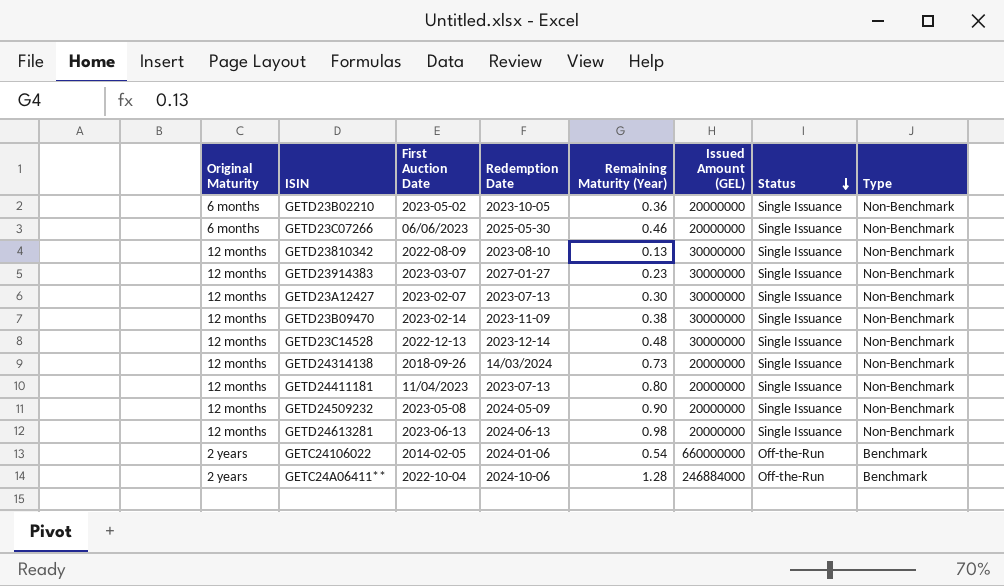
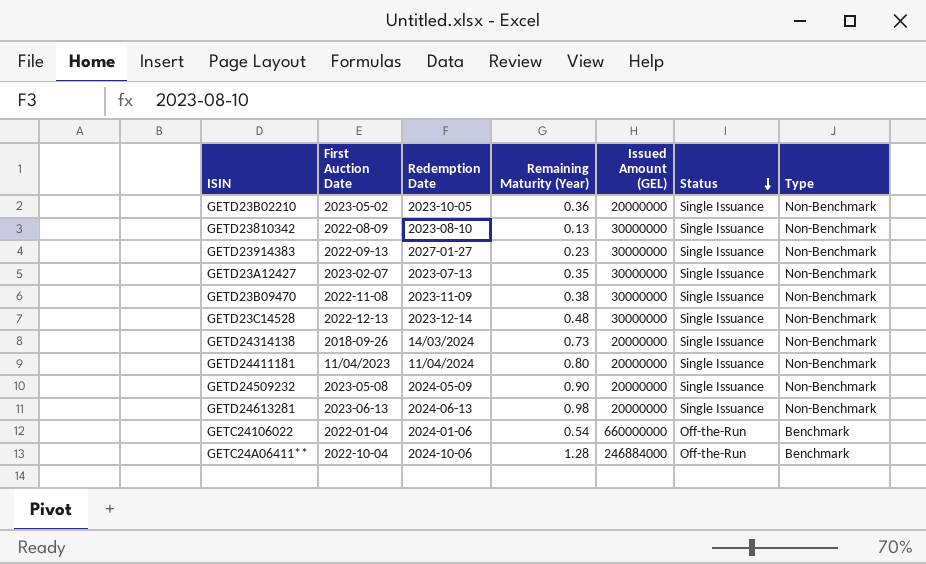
column Original Maturity | position: 1 -> none
row GETD23C07266: 6 months | 06/06/2023 | 2025-05-30 | 0.46 | 20000000 | Single Issuance | Non-Benchmark -> none
GETD23914383 | First Auction Date: 2023-03-07 -> 2022-09-13
GETD23A12427 | Remaining Maturity (Year): 0.30 -> 0.35
GETD23B09470 | First Auction Date: 2023-02-14 -> 2022-11-08
GETD24411181 | Redemption Date: 2023-07-13 -> 11/04/2024
GETC24106022 | First Auction Date: 2014-02-05 -> 2022-01-04

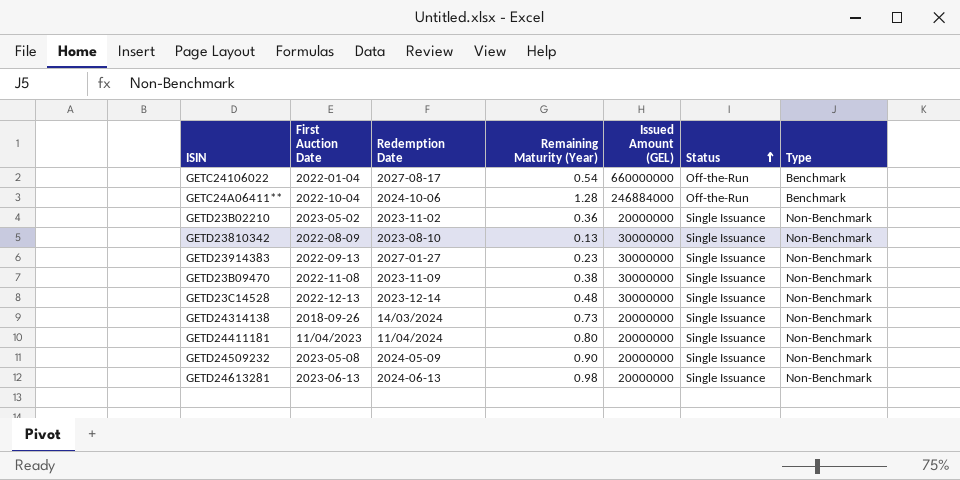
row order: Status descending -> Status ascending
row GETD23A12427: 2023-02-07 | 2023-07-13 | 0.35 | 30000000 | Single Issuance | Non-Benchmark -> none
GETC24106022 | Redemption Date: 2024-01-06 -> 2027-08-17
GETD23B02210 | Redemption Date: 2023-10-05 -> 2023-11-02

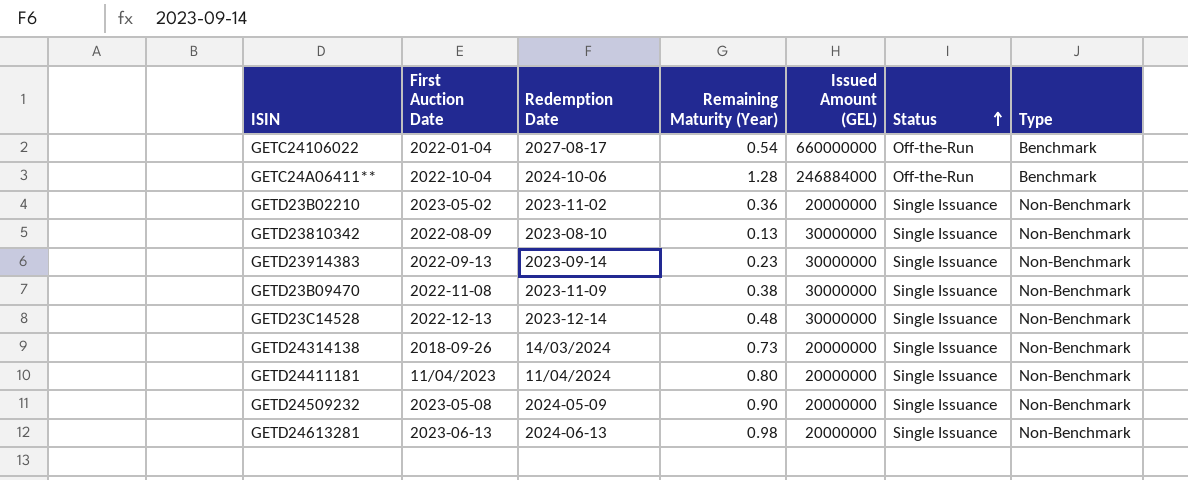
GETD23914383 | Redemption Date: 2027-01-27 -> 2023-09-14

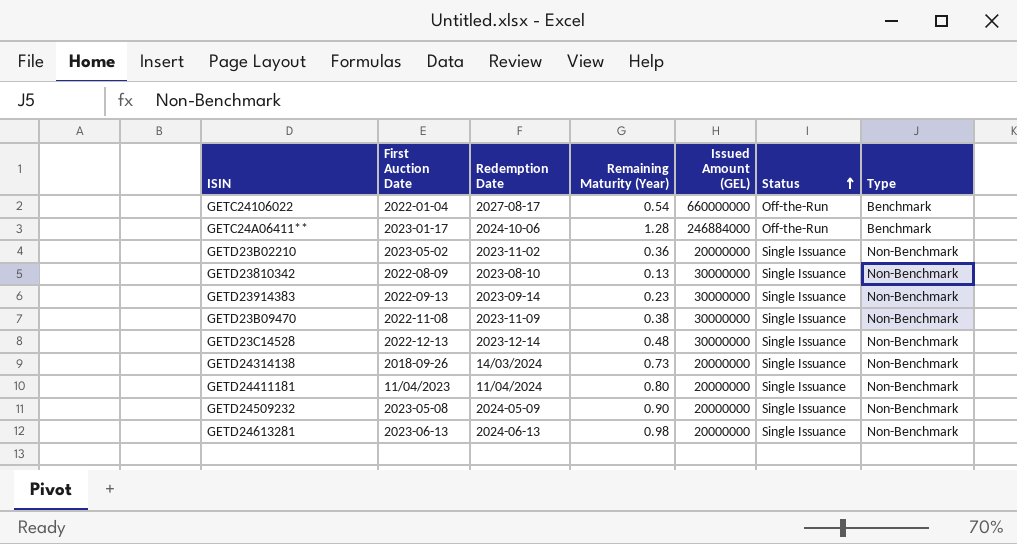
GETC24A06411** | First Auction Date: 2022-10-04 -> 2023-01-17

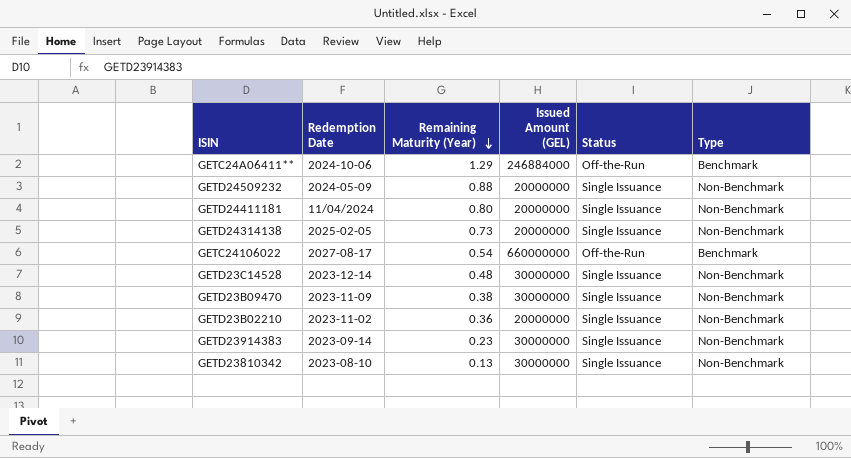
row order: Status ascending -> Remaining Maturity (Year) descending
column First Auction Date | position: 2 -> none
row GETD24613281: 2023-06-13 | 2024-06-13 | 0.98 | 20000000 | Single Issuance | Non-Benchmark -> none
GETC24A06411** | Remaining Maturity (Year): 1.28 -> 1.29
GETD24509232 | Remaining Maturity (Year): 0.90 -> 0.88
GETD24314138 | Redemption Date: 14/03/2024 -> 2025-02-05

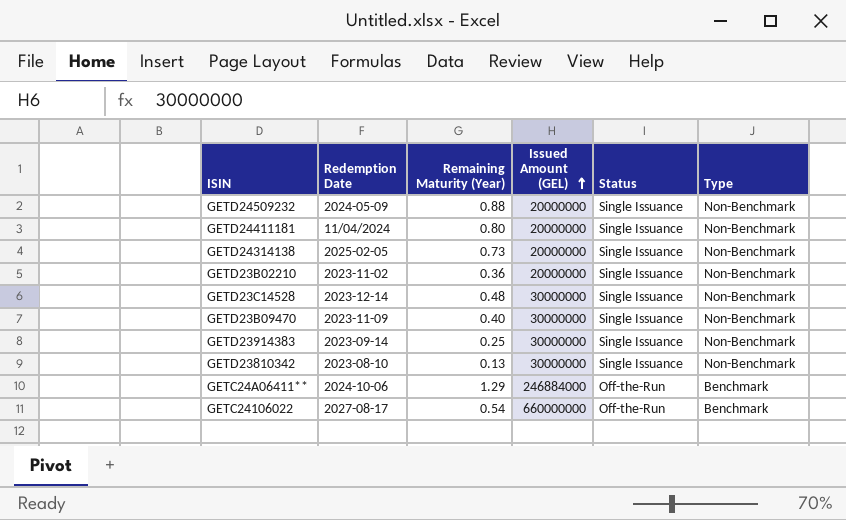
row order: Remaining Maturity (Year) descending -> Issued Amount (GEL) ascending
GETD23B09470 | Remaining Maturity (Year): 0.38 -> 0.40
GETD23914383 | Remaining Maturity (Year): 0.23 -> 0.25

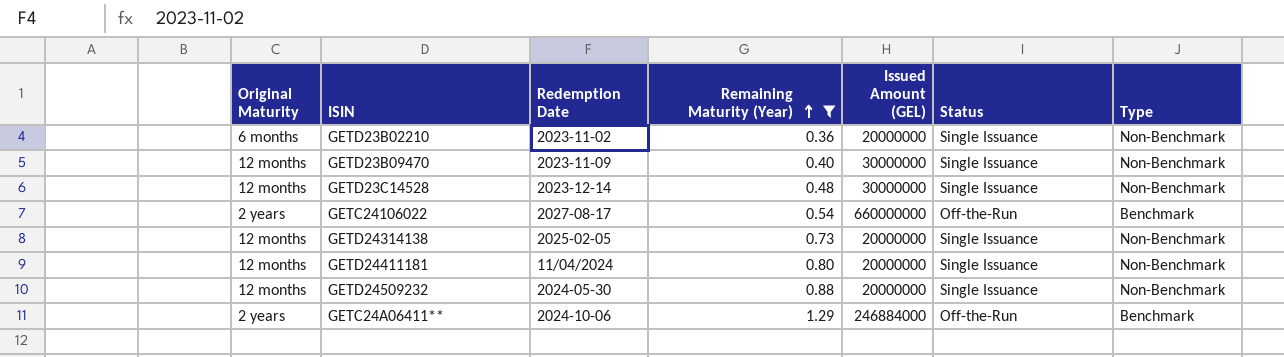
filter: none -> Remaining Maturity (Year) >= 0.36
row order: Issued Amount (GEL) ascending -> Remaining Maturity (Year) ascending
column Original Maturity | position: none -> 1
GETD24509232 | Redemption Date: 2024-05-09 -> 2024-05-30

